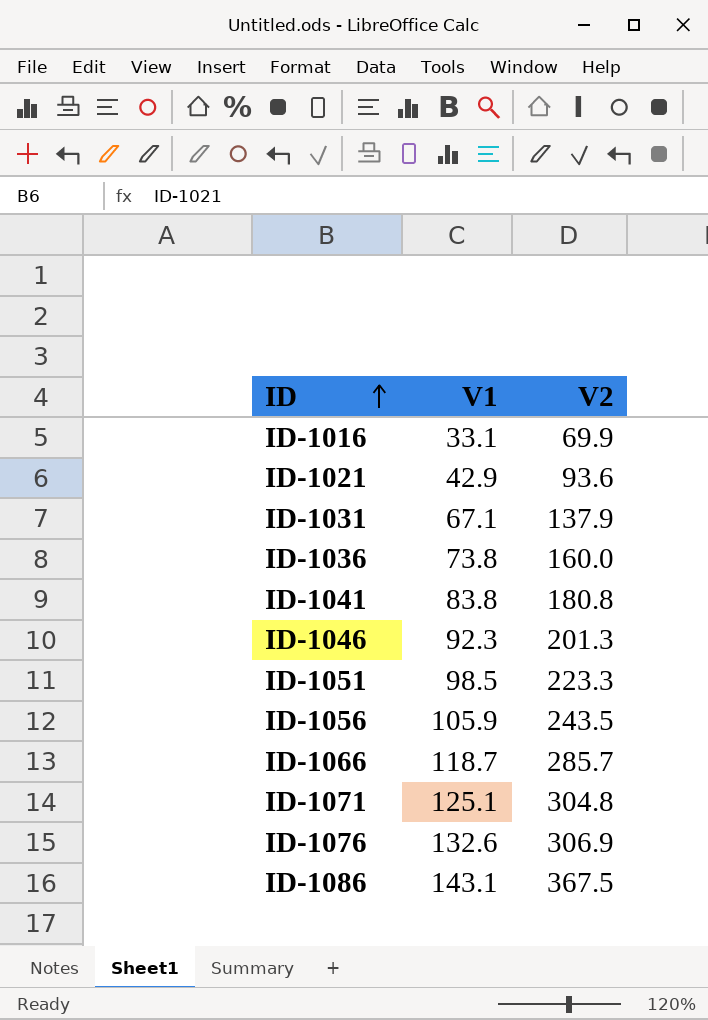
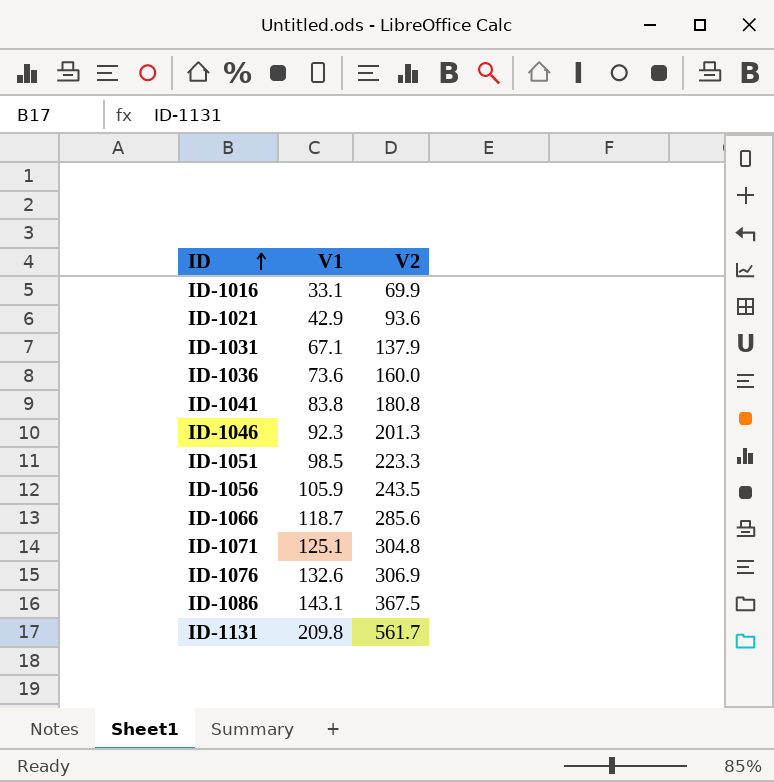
ID-1036 | V1: 73.8 -> 73.6
ID-1066 | V2: 285.7 -> 285.6
row ID-1131: none -> 209.8 | 561.7

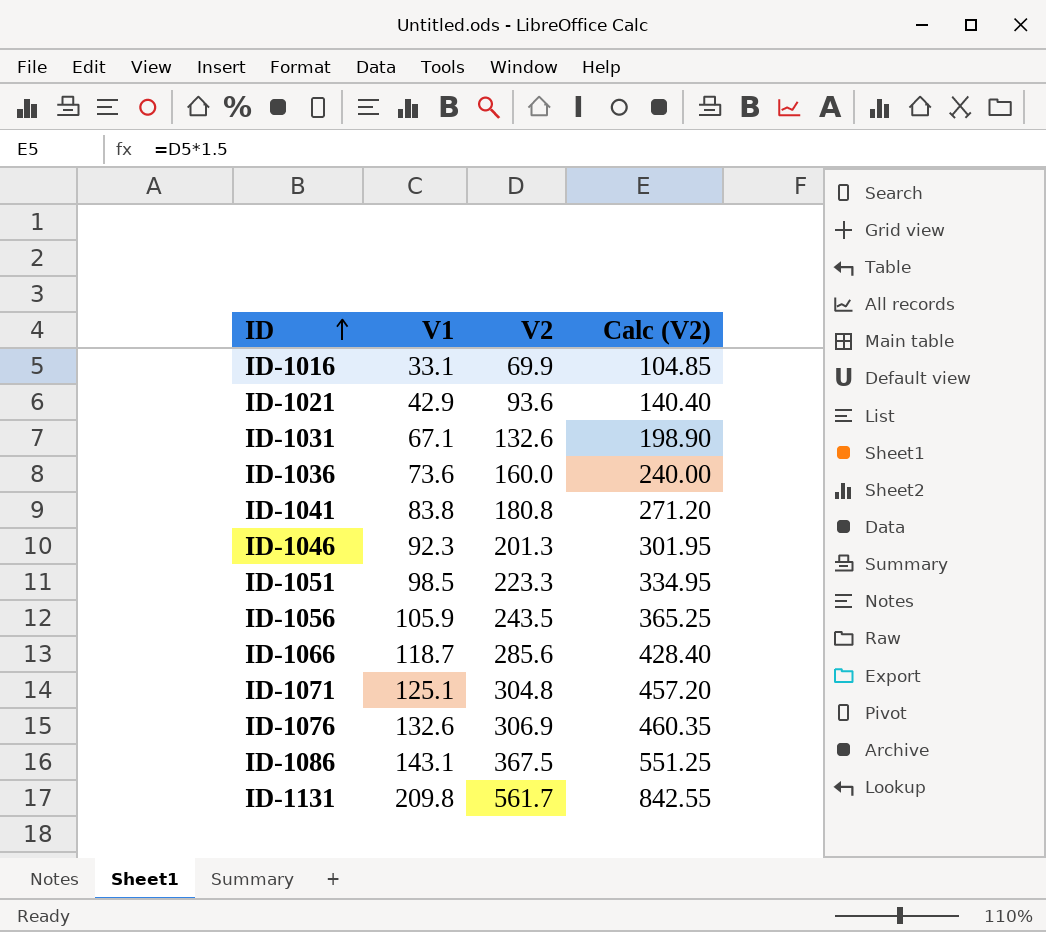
column Calc (V2) | formula: none -> [V2] * 1.5
ID-1031 | V2: 137.9 -> 132.6

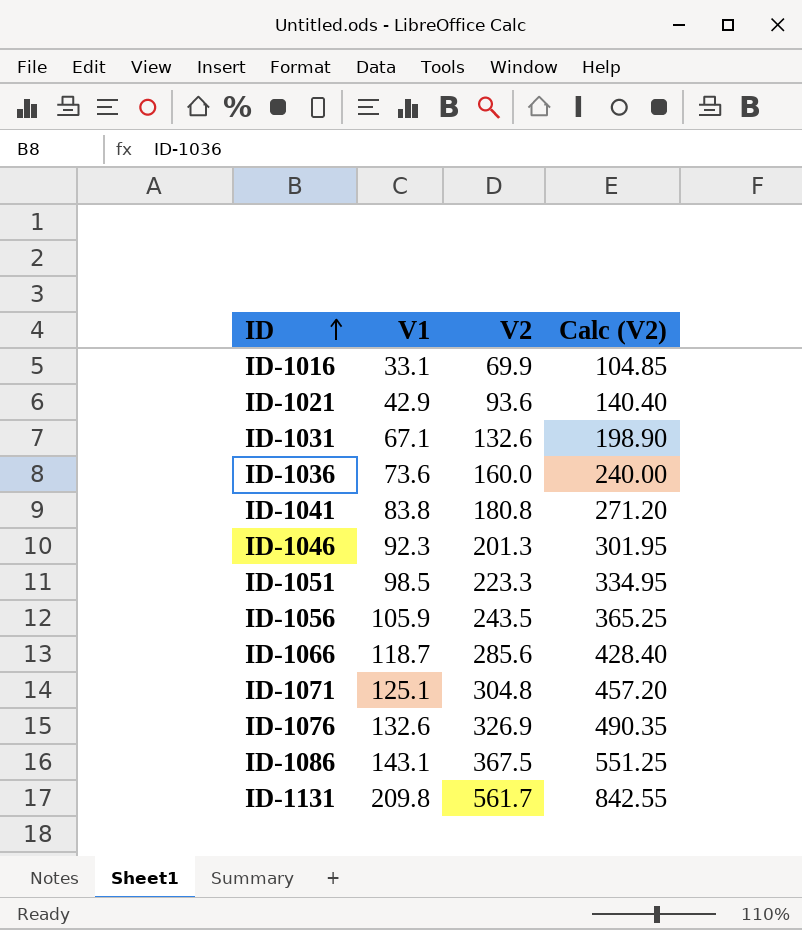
ID-1076 | V2: 306.9 -> 326.9
ID-1076 | Calc (V2): 460.35 -> 490.35

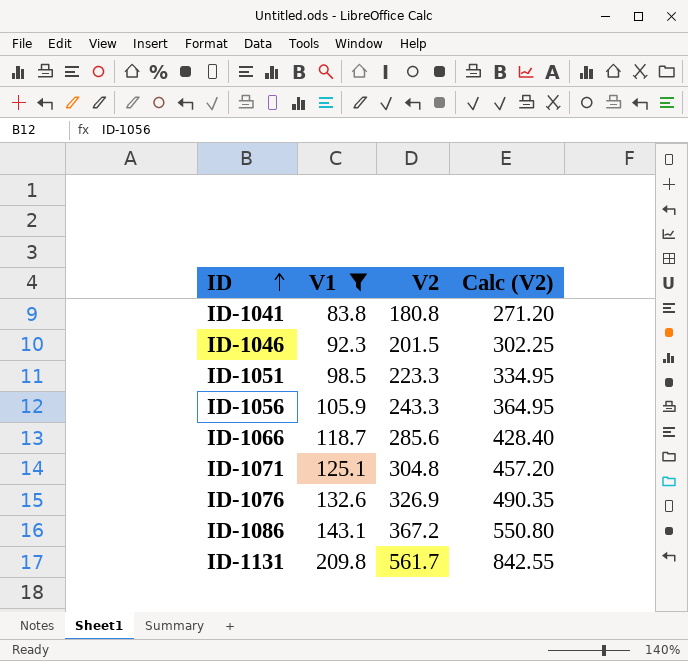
filter: none -> V1 >= 83.8
ID-1046 | V2: 201.3 -> 201.5
ID-1046 | Calc (V2): 301.95 -> 302.25
ID-1056 | V2: 243.5 -> 243.3
ID-1056 | Calc (V2): 365.25 -> 364.95
ID-1086 | V2: 367.5 -> 367.2
ID-1086 | Calc (V2): 551.25 -> 550.80

